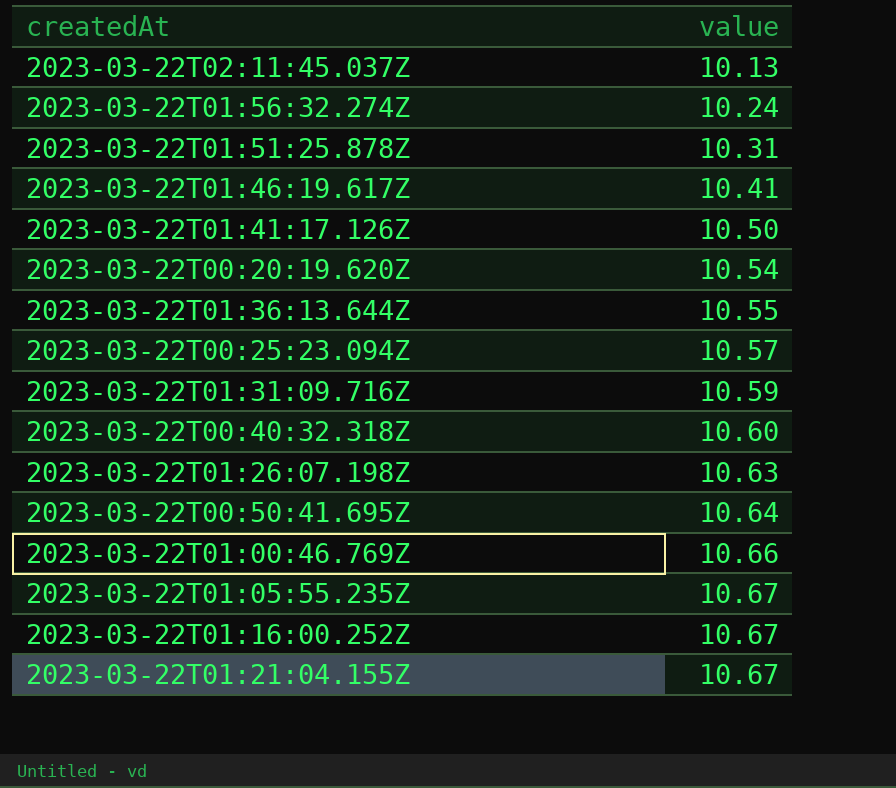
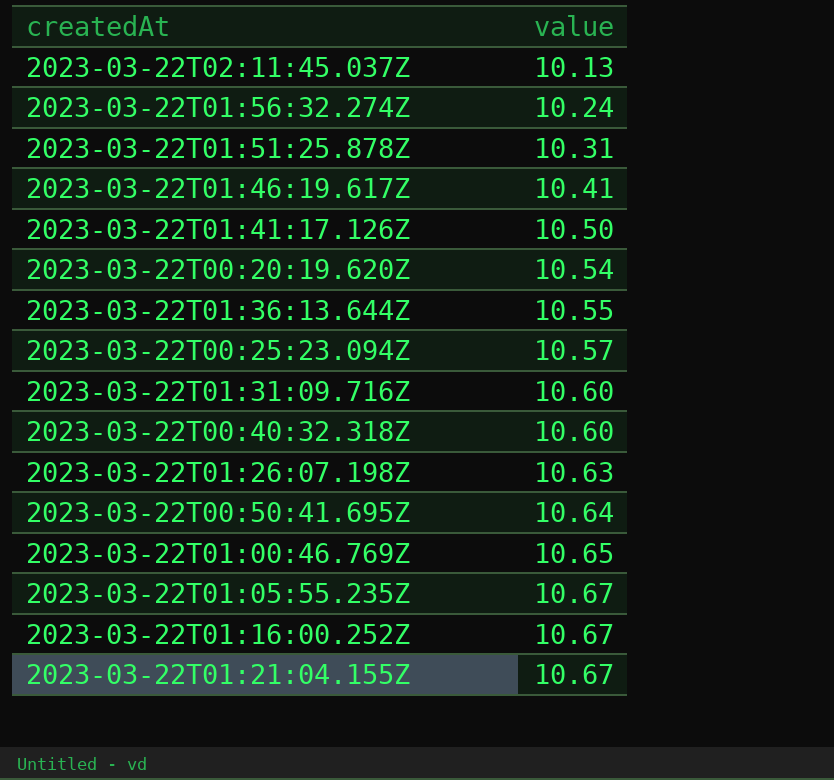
2023-03-22T01:31:09.716Z | value: 10.59 -> 10.60
2023-03-22T01:00:46.769Z | value: 10.66 -> 10.65

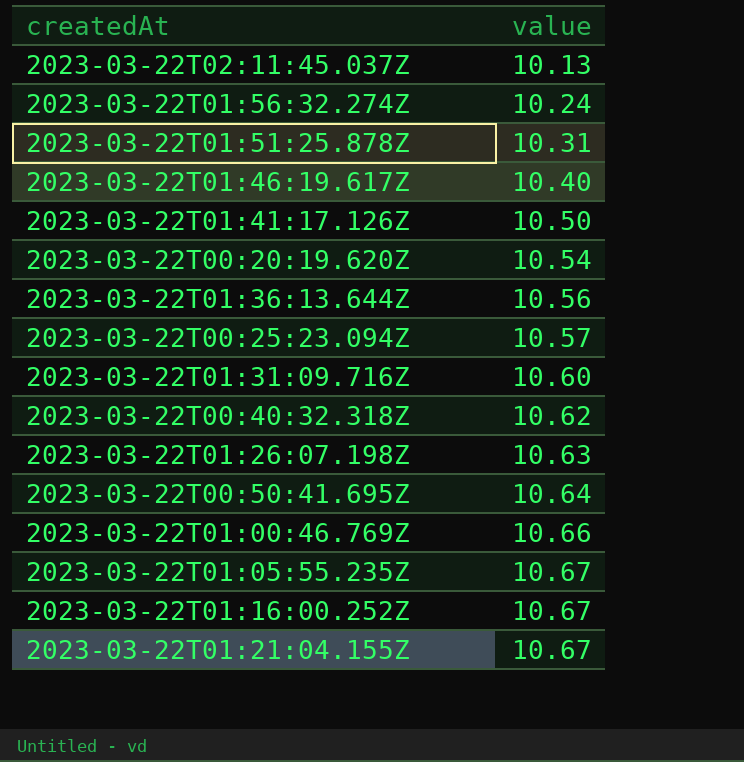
2023-03-22T01:46:19.617Z | value: 10.41 -> 10.40
2023-03-22T01:36:13.644Z | value: 10.55 -> 10.56
2023-03-22T00:40:32.318Z | value: 10.60 -> 10.62
2023-03-22T01:00:46.769Z | value: 10.65 -> 10.66

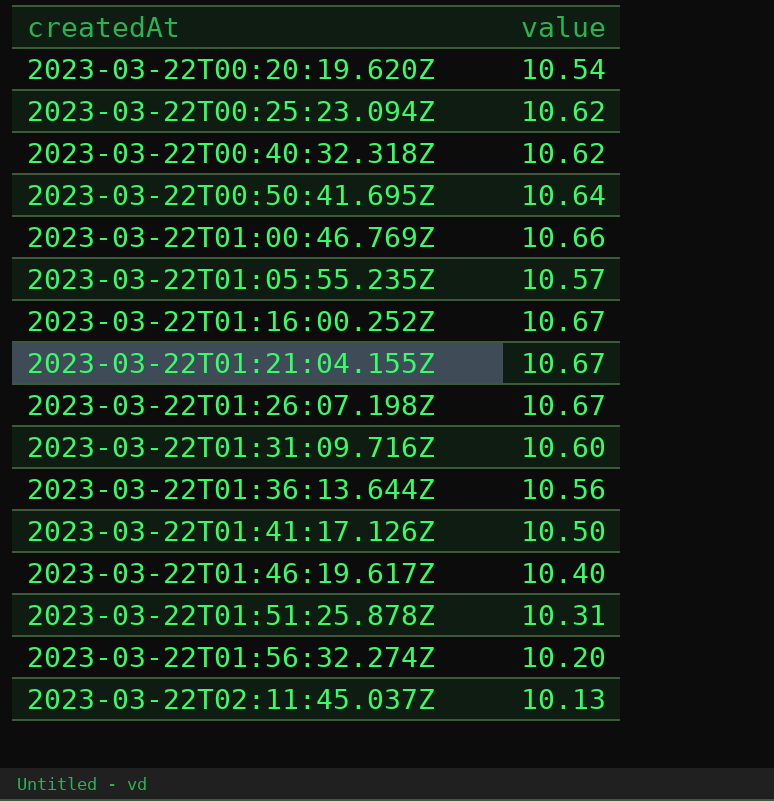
row order: value ascending -> createdAt ascending
2023-03-22T00:25:23.094Z | value: 10.57 -> 10.62
2023-03-22T01:05:55.235Z | value: 10.67 -> 10.57
2023-03-22T01:26:07.198Z | value: 10.63 -> 10.67
2023-03-22T01:56:32.274Z | value: 10.24 -> 10.20

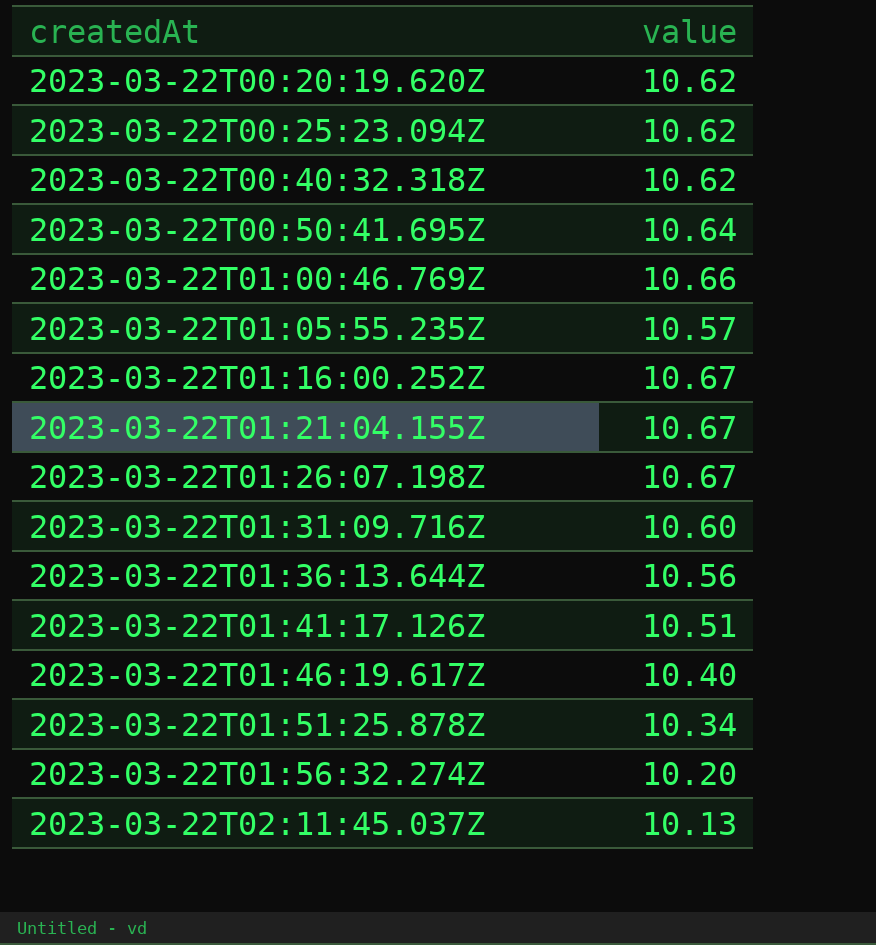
2023-03-22T00:20:19.620Z | value: 10.54 -> 10.62
2023-03-22T01:41:17.126Z | value: 10.50 -> 10.51
2023-03-22T01:51:25.878Z | value: 10.31 -> 10.34

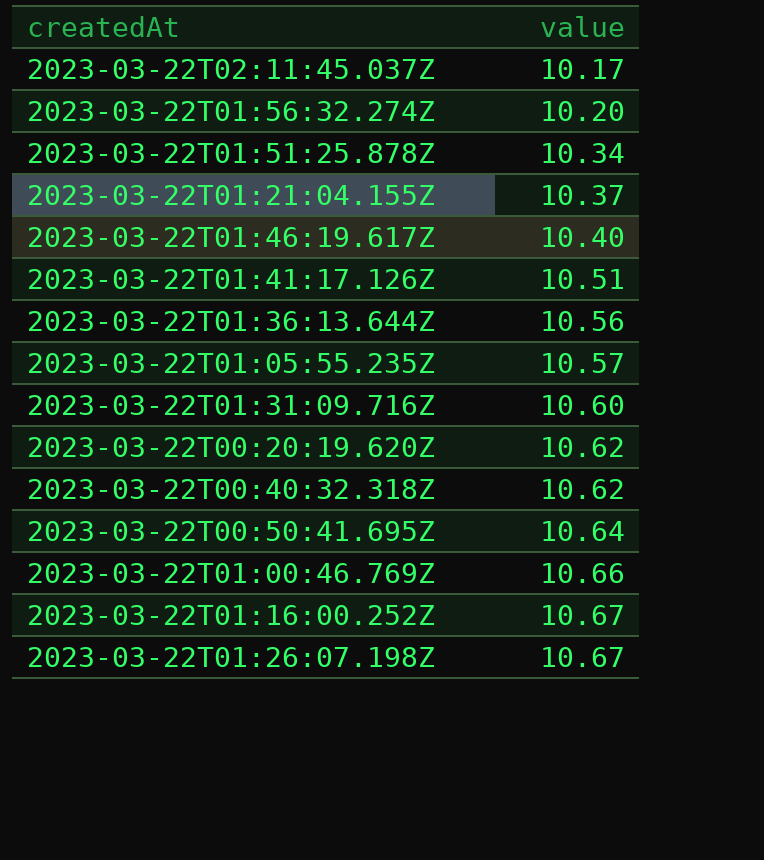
row order: createdAt ascending -> value ascending
row 2023-03-22T00:25:23.094Z: 10.62 -> none
2023-03-22T02:11:45.037Z | value: 10.13 -> 10.17
2023-03-22T01:21:04.155Z | value: 10.67 -> 10.37

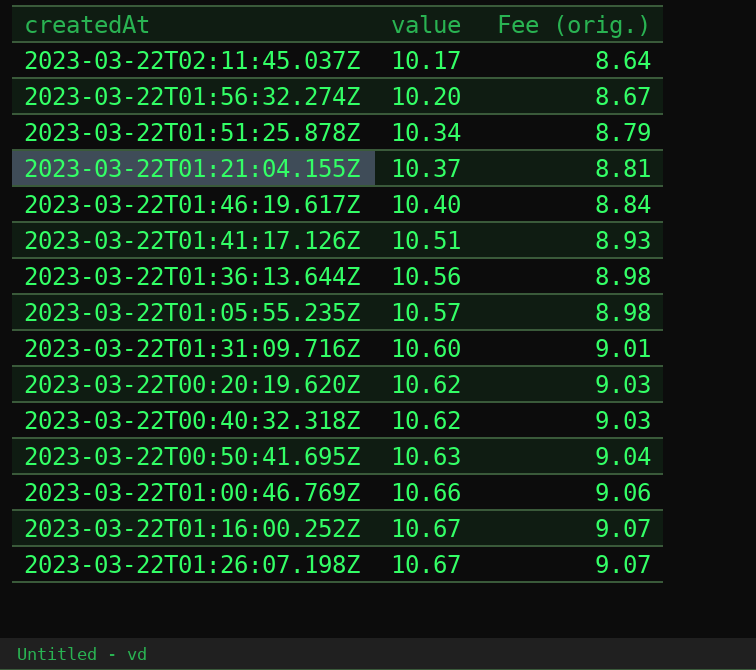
column Fee (orig.) | formula: none -> [value] * 0.85
2023-03-22T00:50:41.695Z | value: 10.64 -> 10.63

